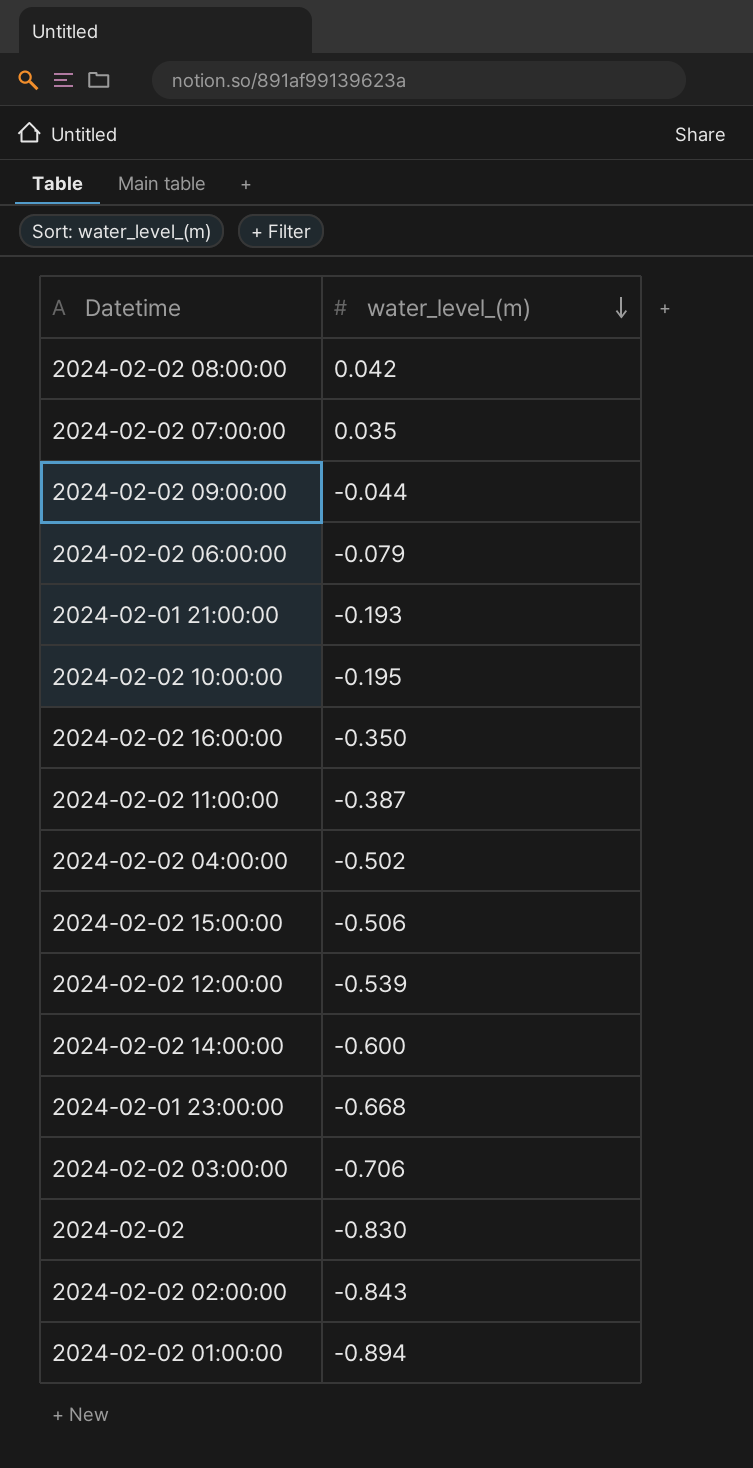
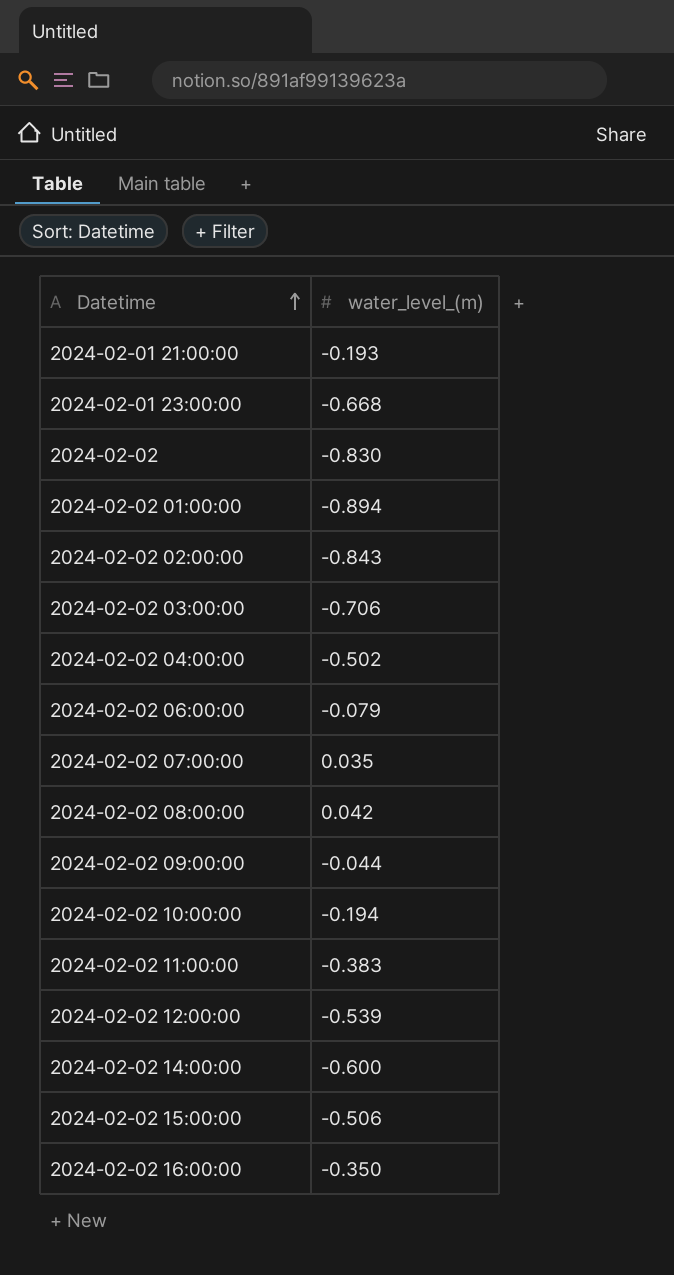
row order: water_level_(m) descending -> Datetime ascending
2024-02-02 10:00:00 | water_level_(m): -0.195 -> -0.194
2024-02-02 11:00:00 | water_level_(m): -0.387 -> -0.383

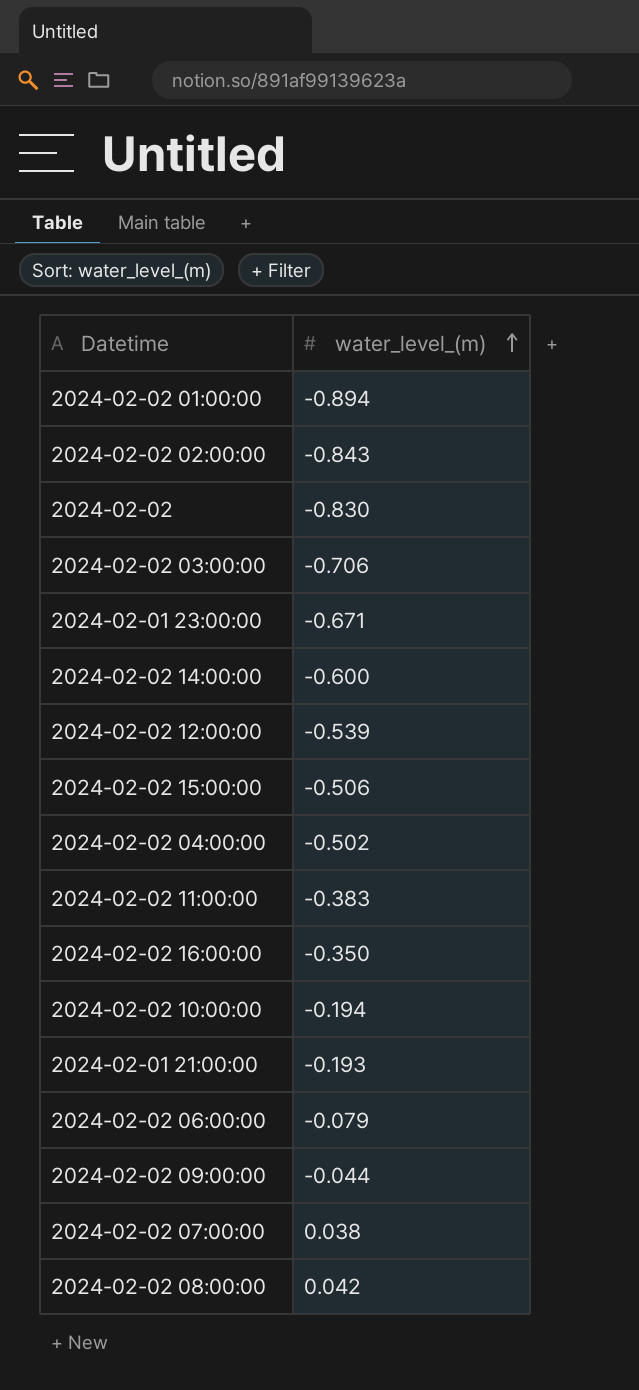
row order: Datetime ascending -> water_level_(m) ascending
2024-02-01 23:00:00 | water_level_(m): -0.668 -> -0.671
2024-02-02 07:00:00 | water_level_(m): 0.035 -> 0.038

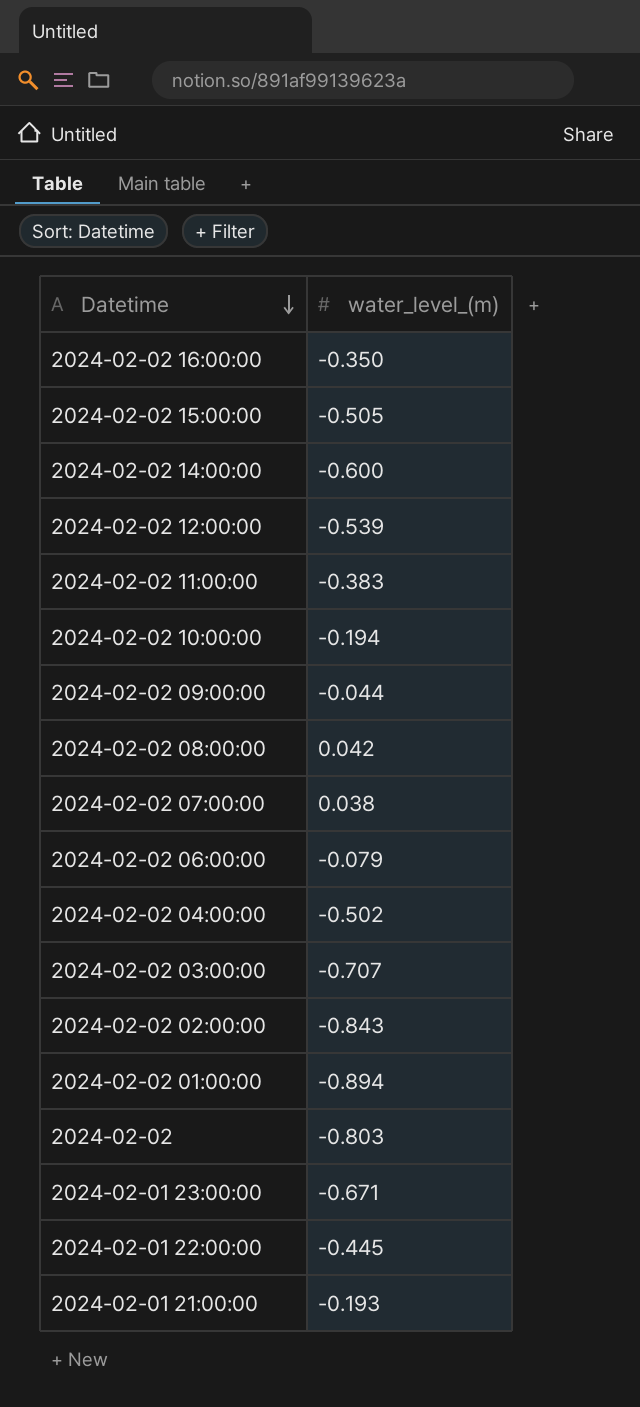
row order: water_level_(m) ascending -> Datetime descending
2024-02-02 15:00:00 | water_level_(m): -0.506 -> -0.505
2024-02-02 03:00:00 | water_level_(m): -0.706 -> -0.707
2024-02-02 | water_level_(m): -0.830 -> -0.803
row 2024-02-01 22:00:00: none -> -0.445

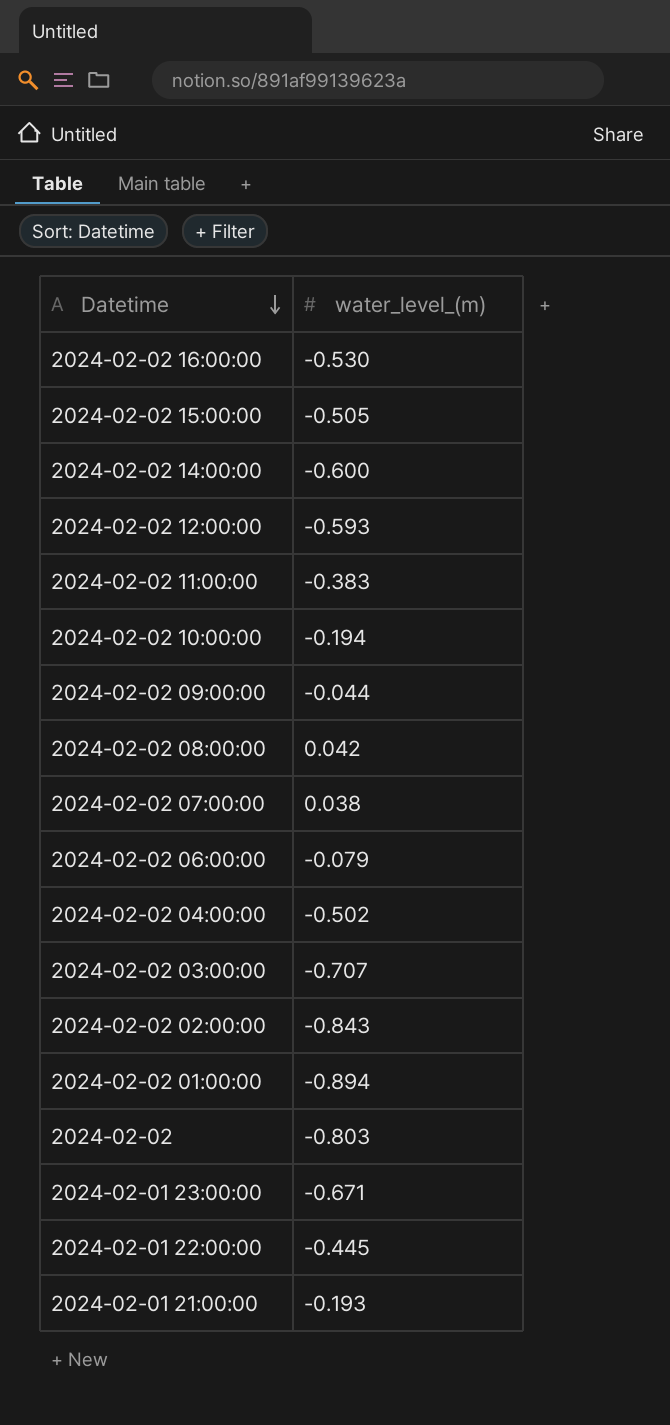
2024-02-02 16:00:00 | water_level_(m): -0.350 -> -0.530
2024-02-02 12:00:00 | water_level_(m): -0.539 -> -0.593

